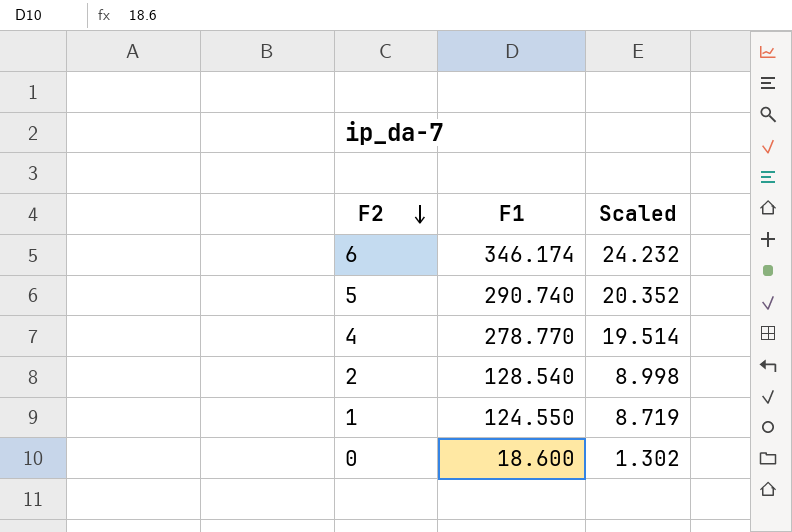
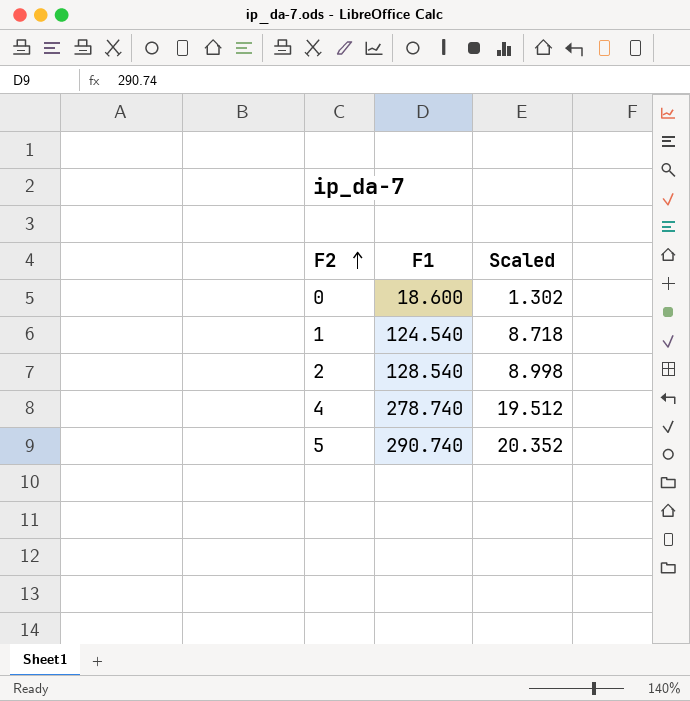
row order: F2 descending -> F2 ascending
row 6: 346.174 | 24.232 -> none
1 | F1: 124.550 -> 124.540
1 | Scaled: 8.719 -> 8.718
4 | F1: 278.770 -> 278.740
4 | Scaled: 19.514 -> 19.512

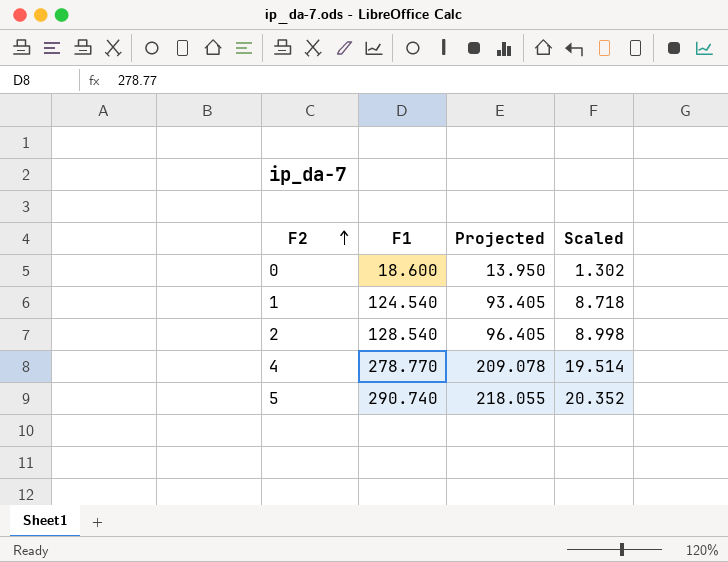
column Projected | formula: none -> [F1] * 0.75
4 | F1: 278.740 -> 278.770
4 | Scaled: 19.512 -> 19.514

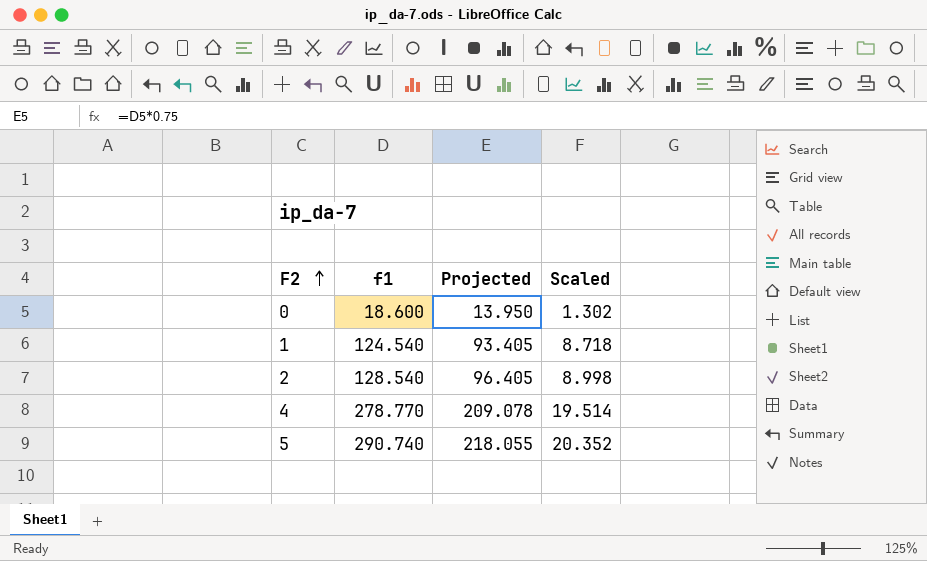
column name: F1 -> f1

